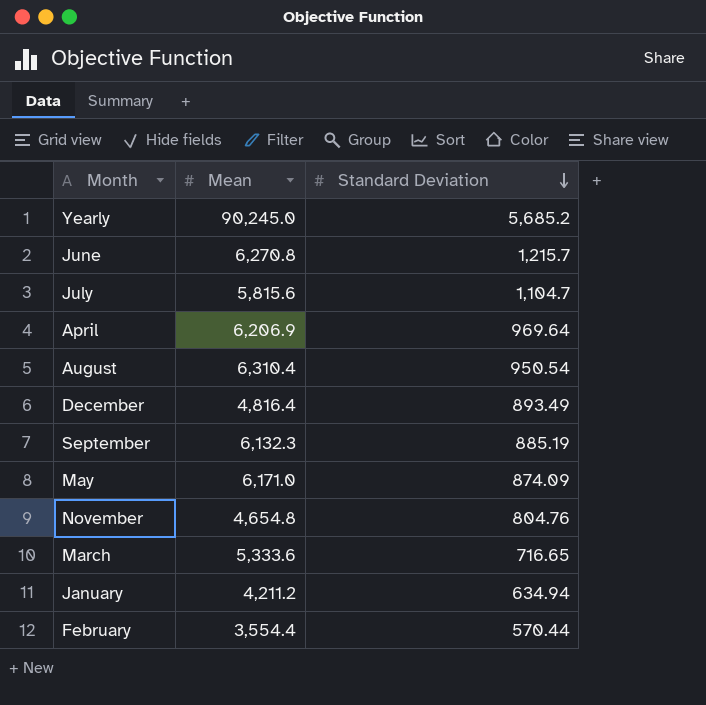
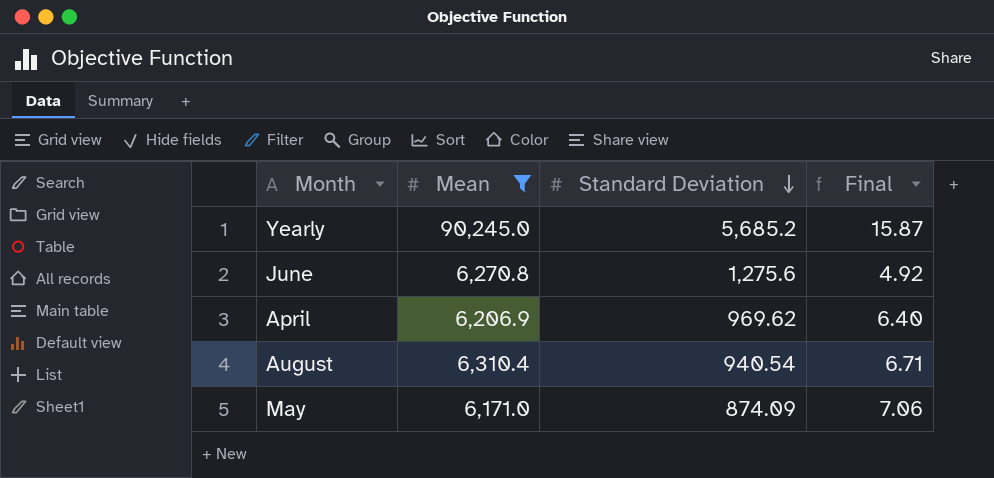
filter: none -> Mean >= 6,171.0
column Final | formula: none -> [Mean] / [Standard Deviation]
June | Standard Deviation: 1,215.7 -> 1,275.6
April | Standard Deviation: 969.64 -> 969.62
August | Standard Deviation: 950.54 -> 940.54

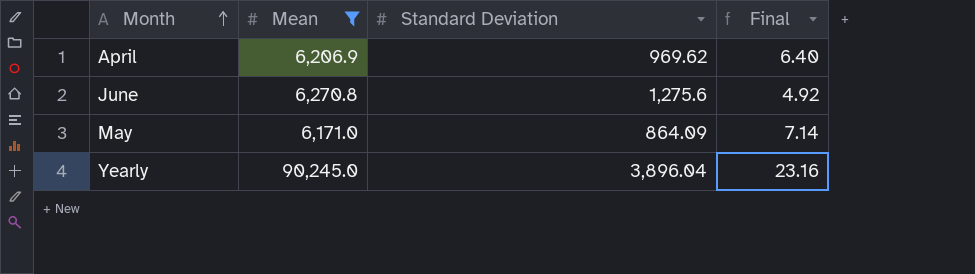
row order: Standard Deviation descending -> Month ascending
row August: 6,310.4 | 940.54 | 6.71 -> none
May | Standard Deviation: 874.09 -> 864.09
May | Final: 7.06 -> 7.14
Yearly | Standard Deviation: 5,685.2 -> 3,896.04
Yearly | Final: 15.87 -> 23.16

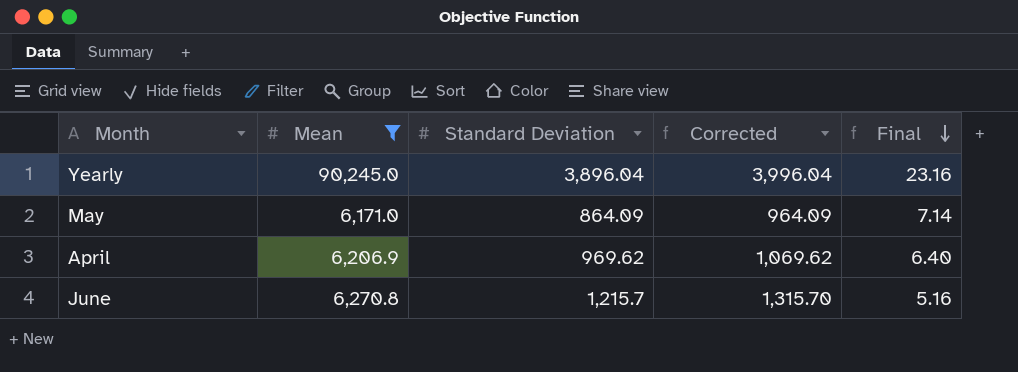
row order: Month ascending -> Final descending
column Corrected | formula: none -> [Standard Deviation] + 100
June | Standard Deviation: 1,275.6 -> 1,215.7
June | Final: 4.92 -> 5.16

